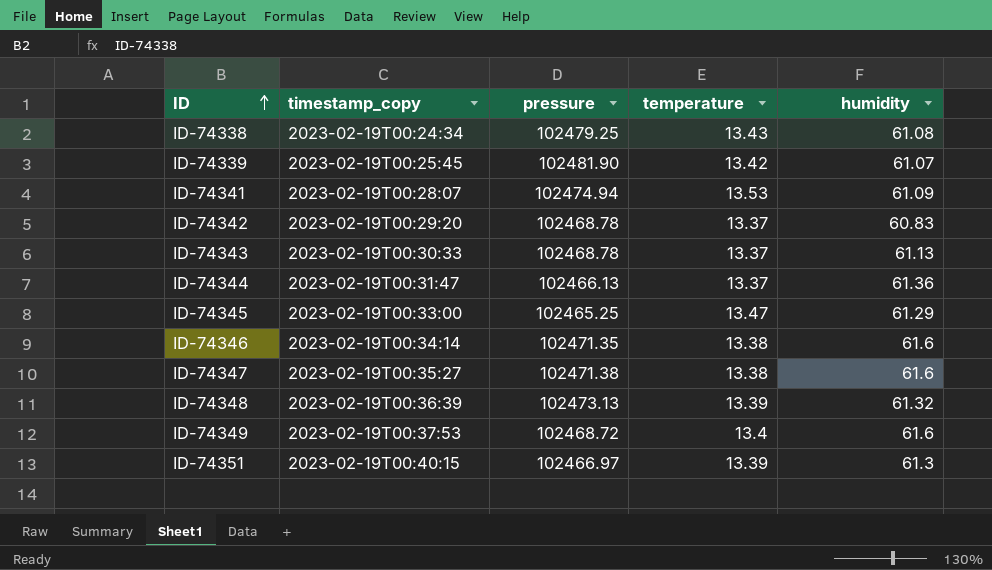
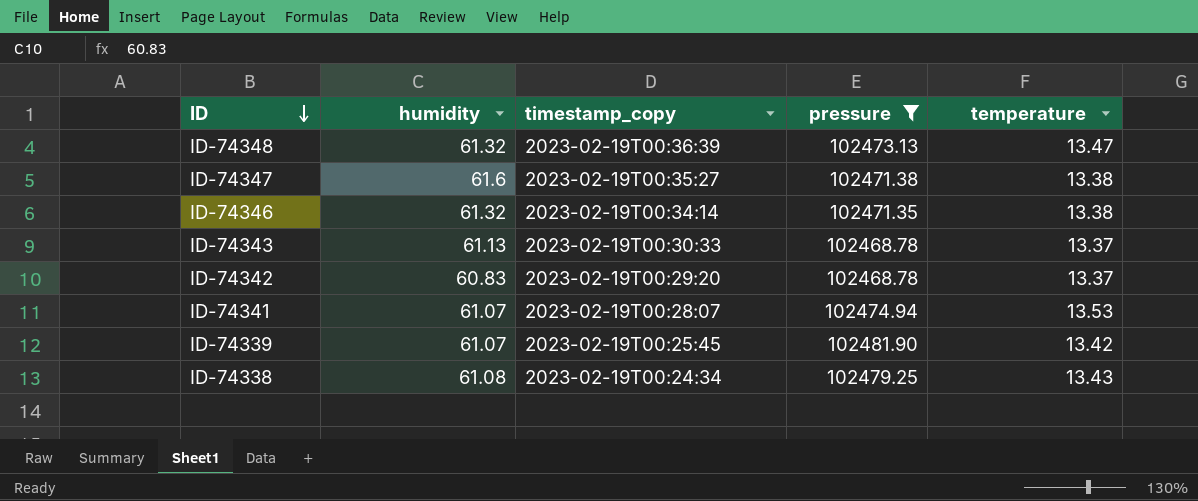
filter: none -> pressure >= 102468.78
row order: ID ascending -> ID descending
column humidity | position: 5 -> 2
ID-74348 | temperature: 13.39 -> 13.47
ID-74346 | humidity: 61.6 -> 61.32
ID-74341 | humidity: 61.09 -> 61.07

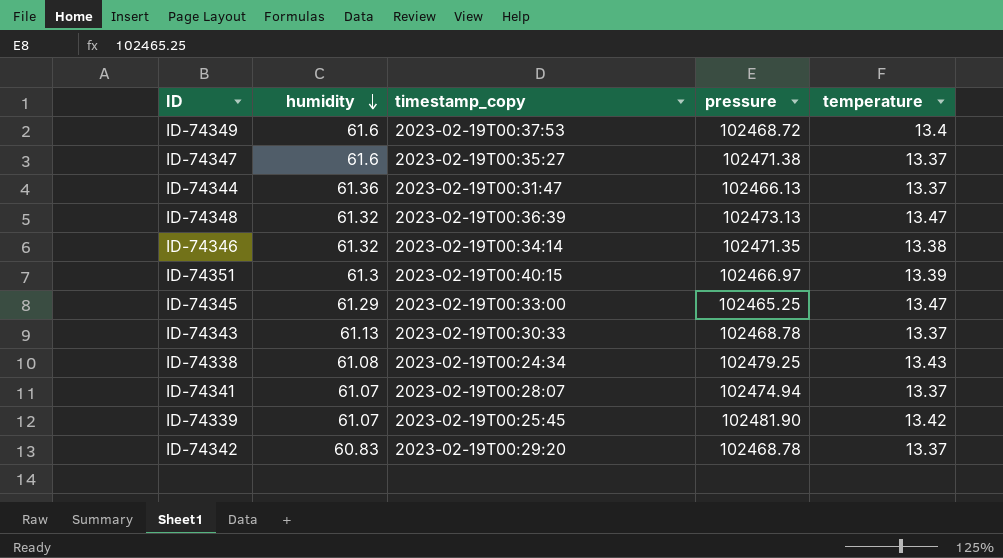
filter: pressure >= 102468.78 -> none
row order: ID descending -> humidity descending
ID-74347 | temperature: 13.38 -> 13.37
ID-74341 | temperature: 13.53 -> 13.37

